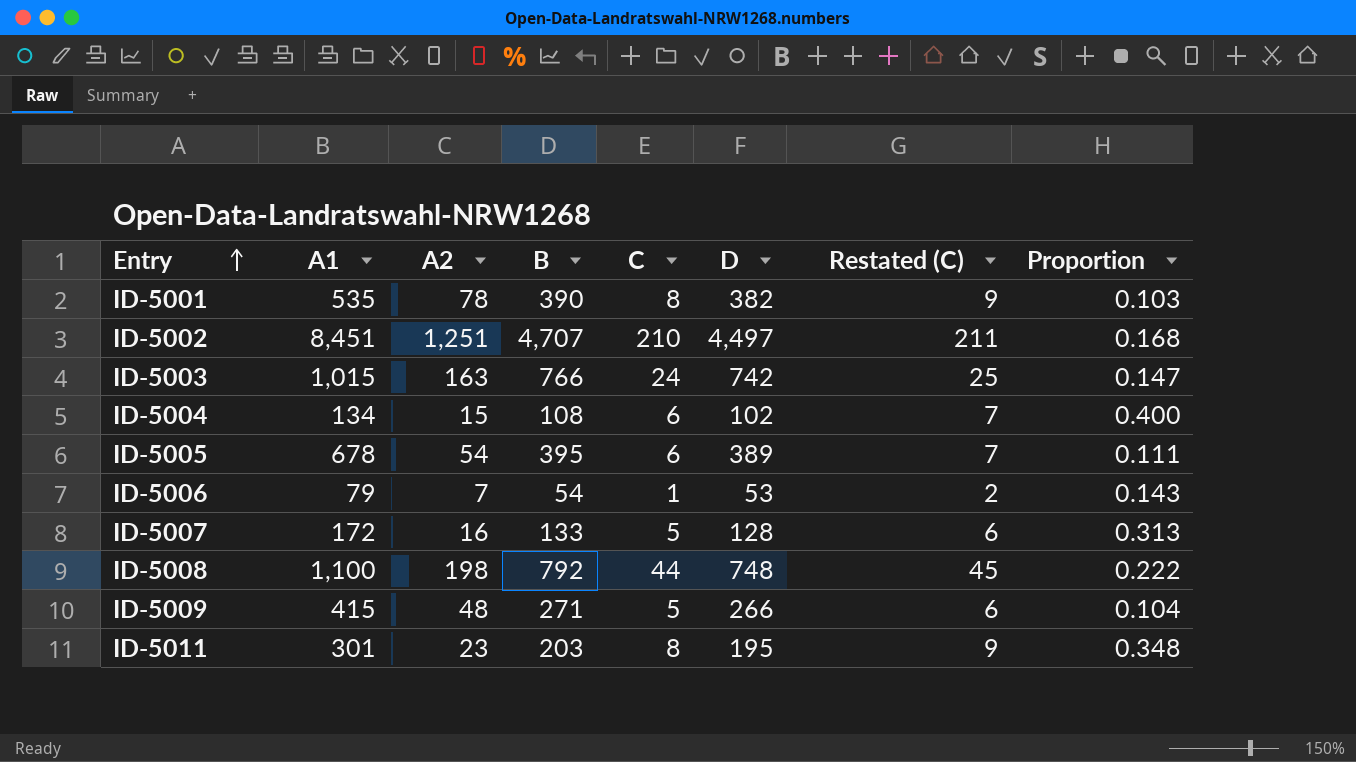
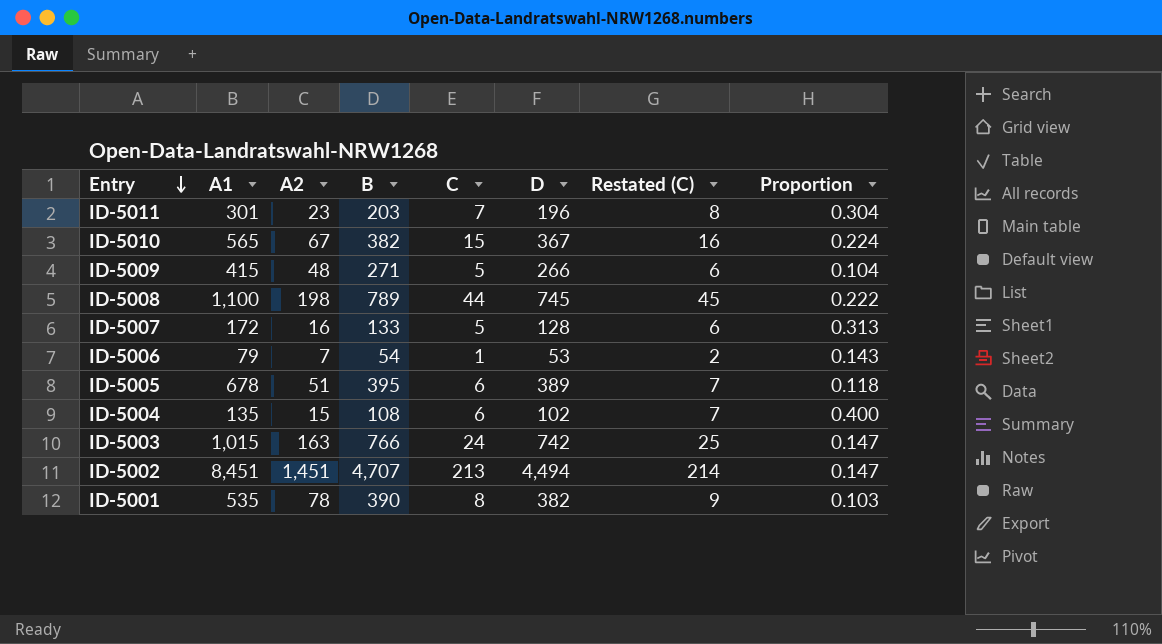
row order: Entry ascending -> Entry descending
ID-5011 | C: 8 -> 7
ID-5011 | D: 195 -> 196
ID-5011 | Restated (C): 9 -> 8
ID-5011 | Proportion: 0.348 -> 0.304
row ID-5010: none -> 565 | 67 | 382 | 15 | 367 | 16 | 0.224
ID-5008 | B: 792 -> 789
ID-5008 | D: 748 -> 745
ID-5005 | A2: 54 -> 51
ID-5005 | Proportion: 0.111 -> 0.118
ID-5004 | A1: 134 -> 135
ID-5002 | A2: 1,251 -> 1,451
ID-5002 | C: 210 -> 213
ID-5002 | D: 4,497 -> 4,494
ID-5002 | Restated (C): 211 -> 214
ID-5002 | Proportion: 0.168 -> 0.147

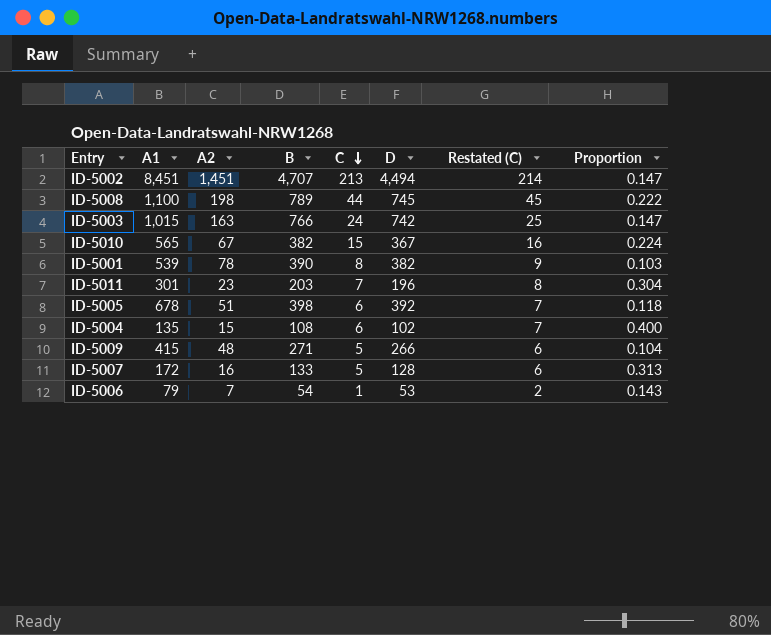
row order: Entry descending -> C descending
ID-5001 | A1: 535 -> 539
ID-5005 | B: 395 -> 398
ID-5005 | D: 389 -> 392

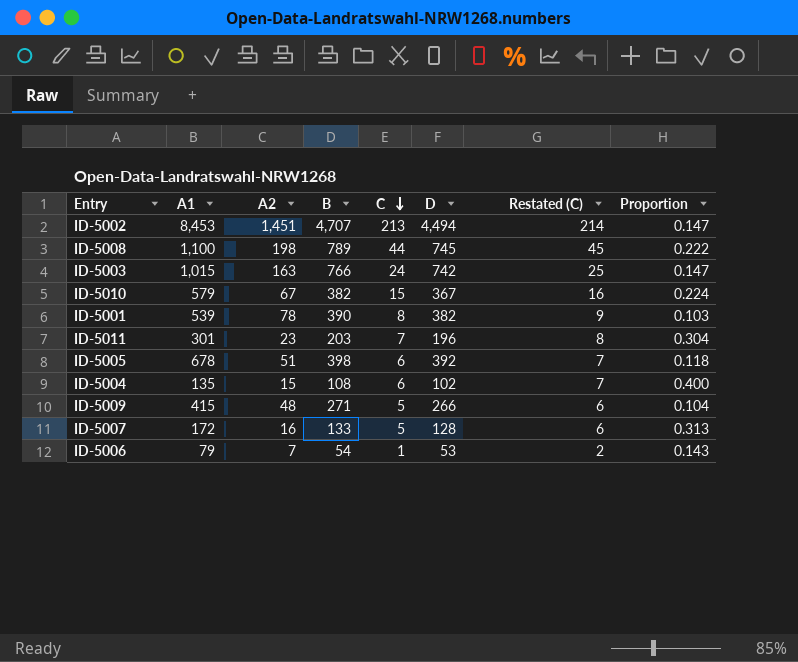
ID-5002 | A1: 8,451 -> 8,453
ID-5010 | A1: 565 -> 579

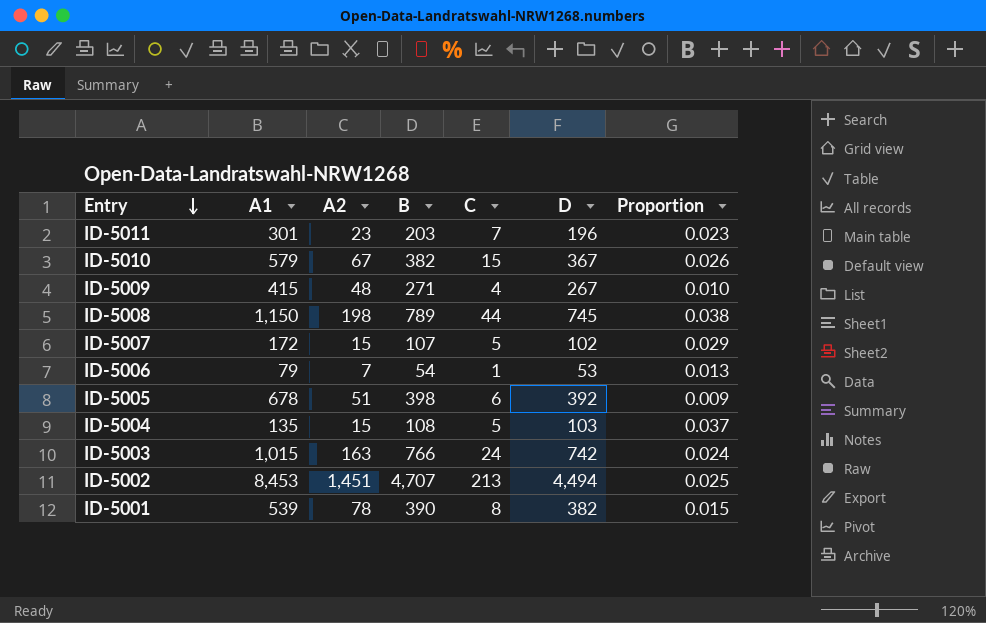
row order: C descending -> Entry descending
column Restated (C) | formula: [C] + 1 -> none
column Proportion | formula: [C] / [A2] -> [C] / [A1]
ID-5009 | C: 5 -> 4
ID-5009 | D: 266 -> 267
ID-5008 | A1: 1,100 -> 1,150
ID-5007 | A2: 16 -> 15
ID-5007 | B: 133 -> 107
ID-5007 | D: 128 -> 102
ID-5004 | C: 6 -> 5
ID-5004 | D: 102 -> 103

